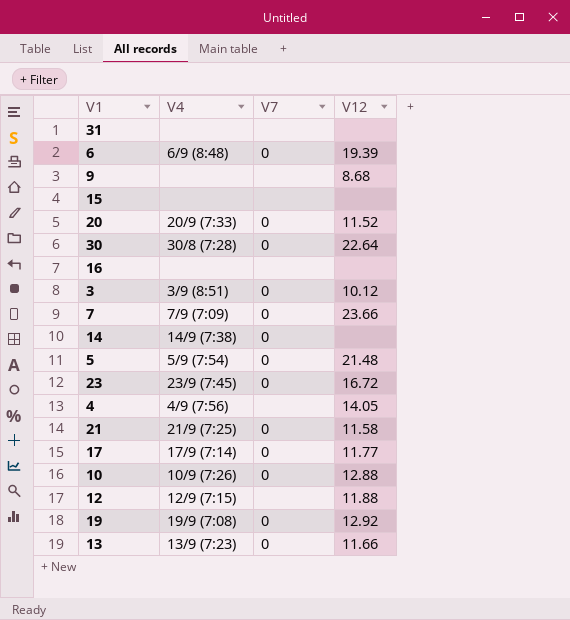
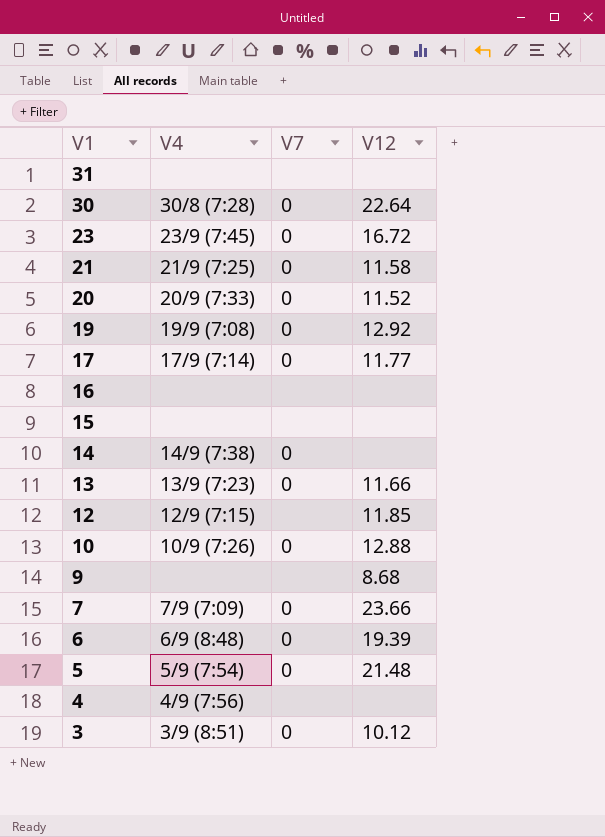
row order: none -> V1 descending
12 | V12: 11.88 -> 11.85
4 | V12: 14.05 -> none

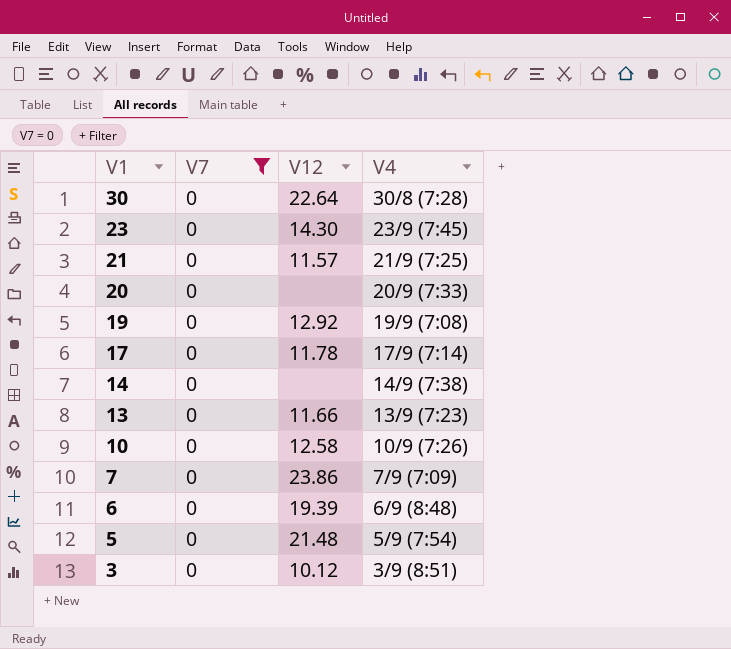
filter: none -> V7 = 0
column V4 | position: 2 -> 4
23 | V12: 16.72 -> 14.30
21 | V12: 11.58 -> 11.57
20 | V12: 11.52 -> none
17 | V12: 11.77 -> 11.78
10 | V12: 12.88 -> 12.58
7 | V12: 23.66 -> 23.86

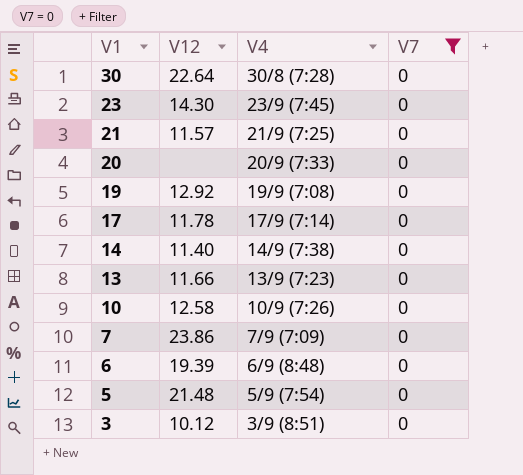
column V7 | position: 2 -> 4
14 | V12: none -> 11.40

